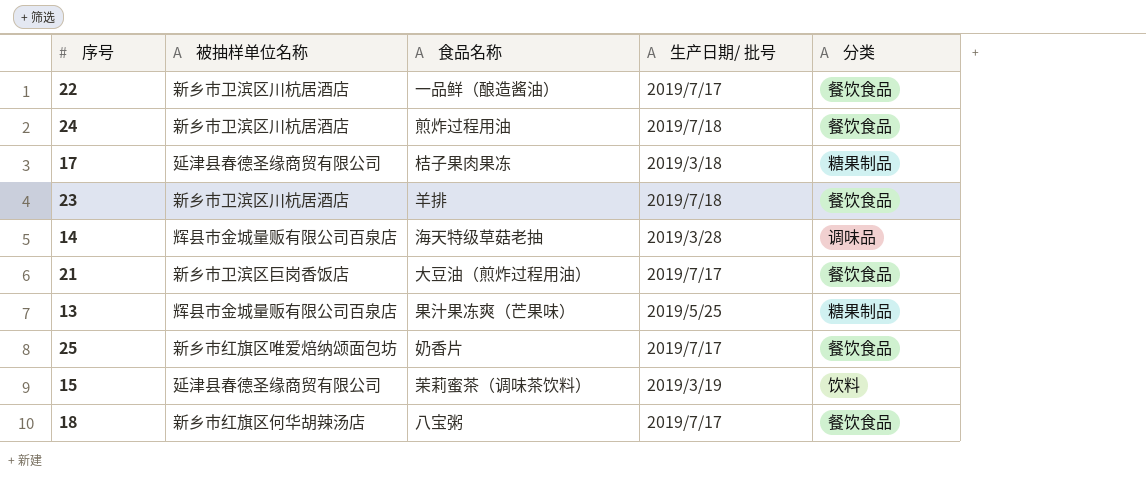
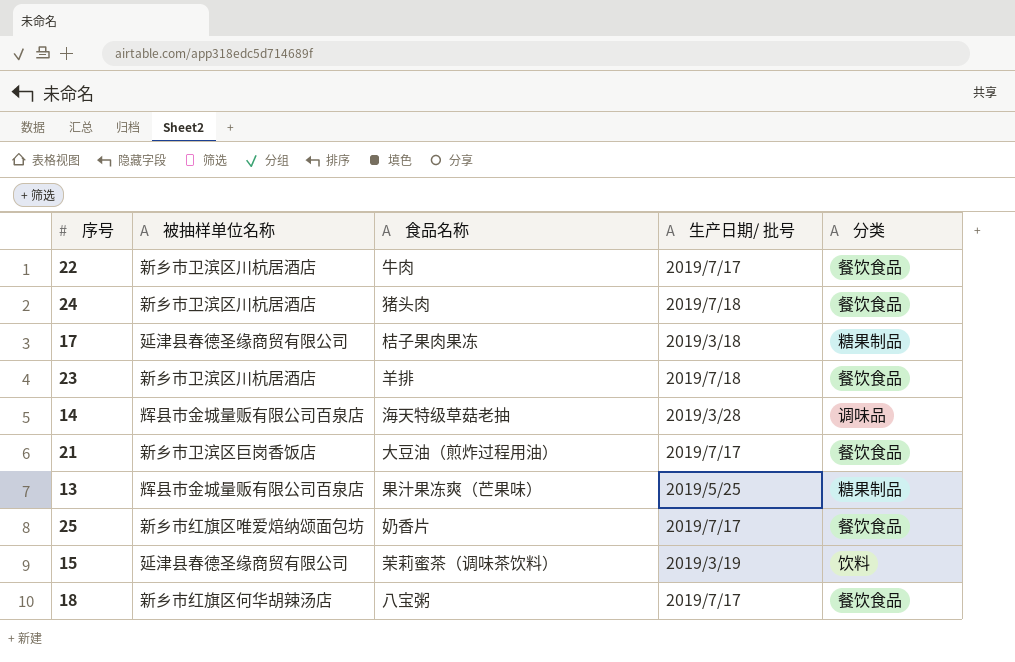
22 | 食品名称: 一品鲜（酿造酱油） -> 牛肉
24 | 食品名称: 煎炸过程用油 -> 猪头肉

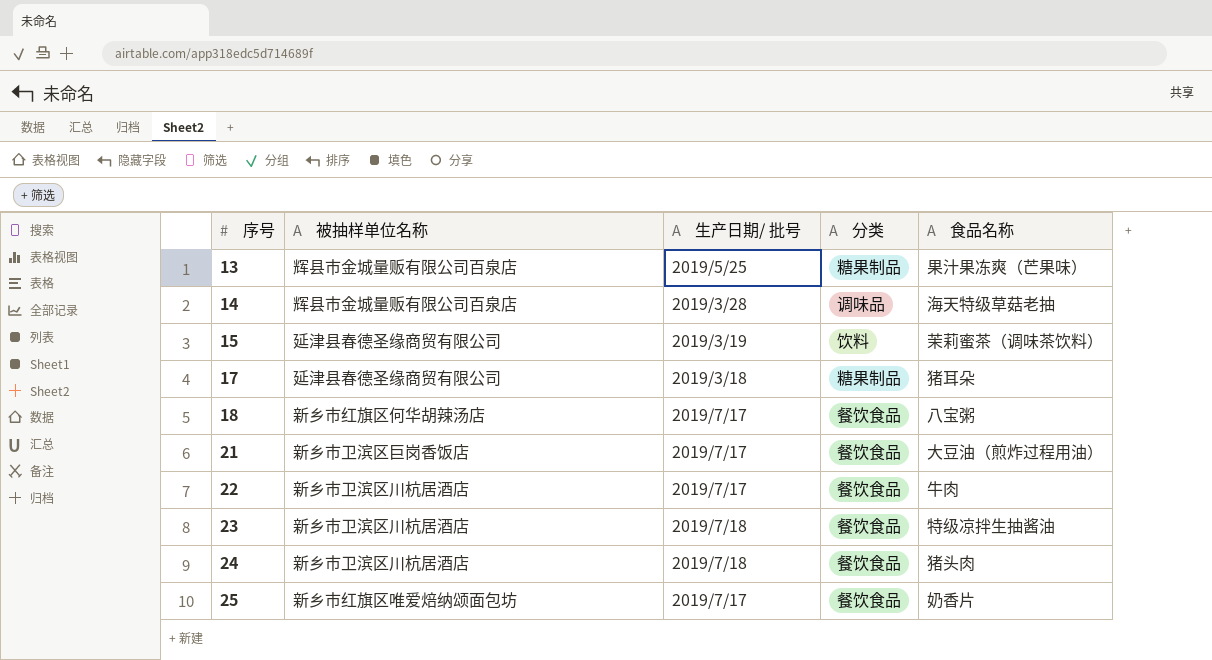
row order: none -> 序号 ascending
column 食品名称 | position: 3 -> 5
17 | 食品名称: 桔子果肉果冻 -> 猪耳朵
23 | 食品名称: 羊排 -> 特级凉拌生抽酱油

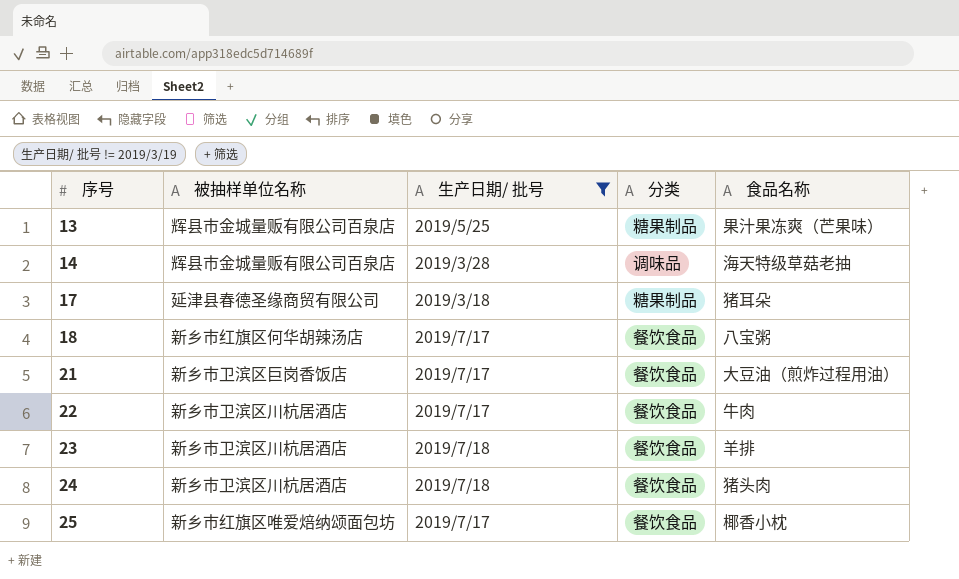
filter: none -> 生产日期/ 批号 != 2019/3/19
23 | 食品名称: 特级凉拌生抽酱油 -> 羊排
25 | 食品名称: 奶香片 -> 椰香小枕

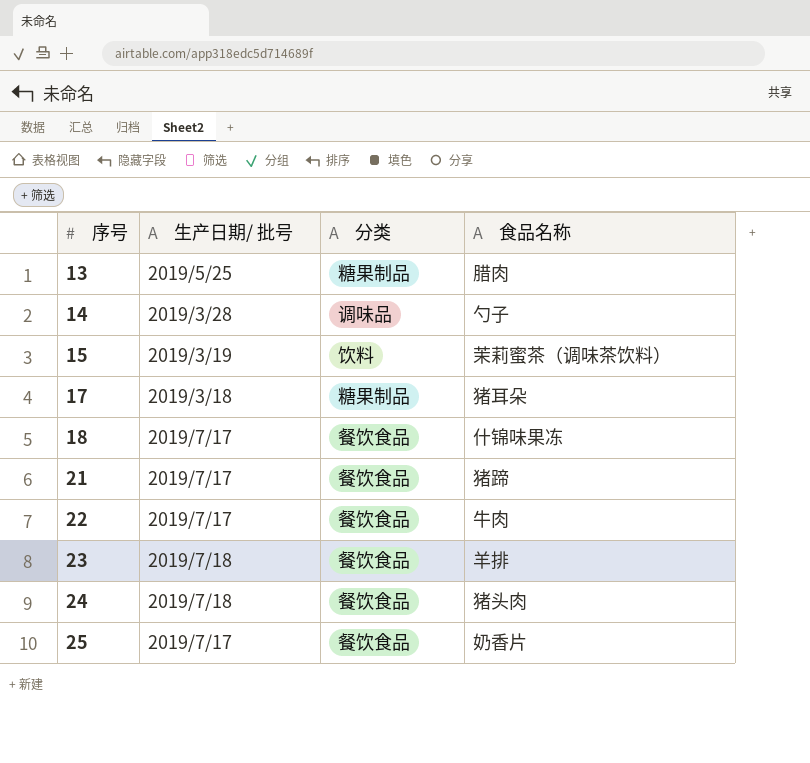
filter: 生产日期/ 批号 != 2019/3/19 -> none
column 被抽样单位名称 | position: 2 -> none
13 | 食品名称: 果汁果冻爽（芒果味） -> 腊肉
14 | 食品名称: 海天特级草菇老抽 -> 勺子
18 | 食品名称: 八宝粥 -> 什锦味果冻
21 | 食品名称: 大豆油（煎炸过程用油） -> 猪蹄
25 | 食品名称: 椰香小枕 -> 奶香片

